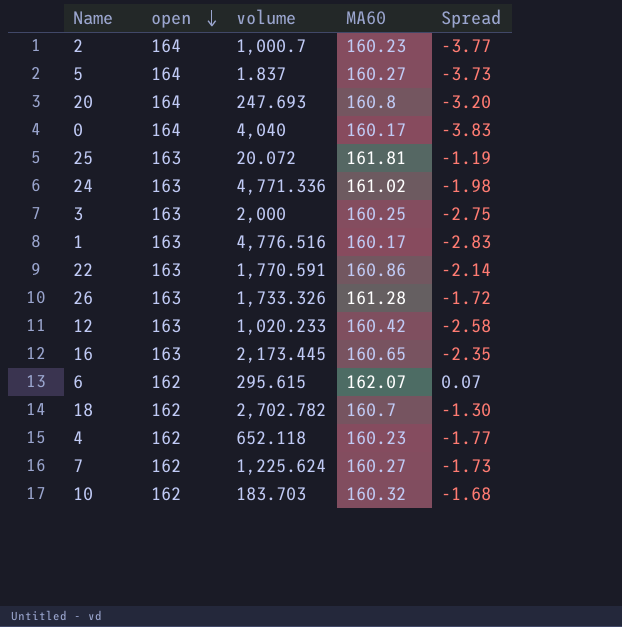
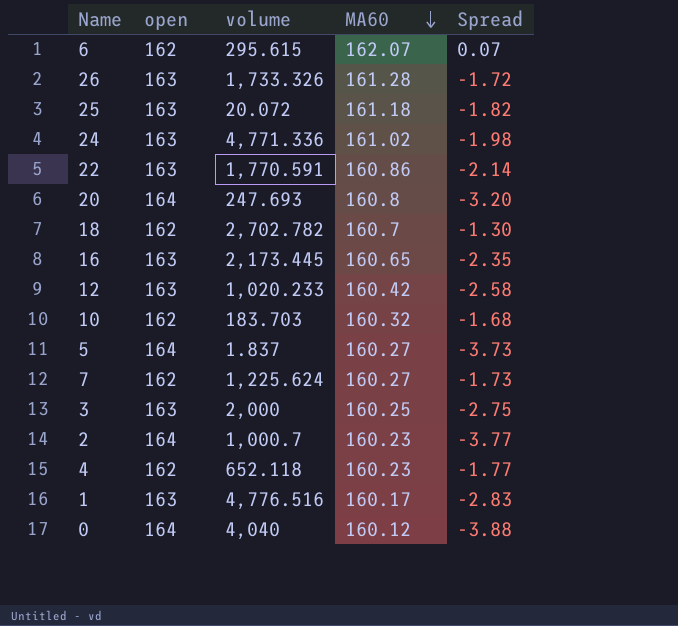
row order: open descending -> MA60 descending
25 | MA60: 161.81 -> 161.18
25 | Spread: -1.19 -> -1.82
0 | MA60: 160.17 -> 160.12
0 | Spread: -3.83 -> -3.88

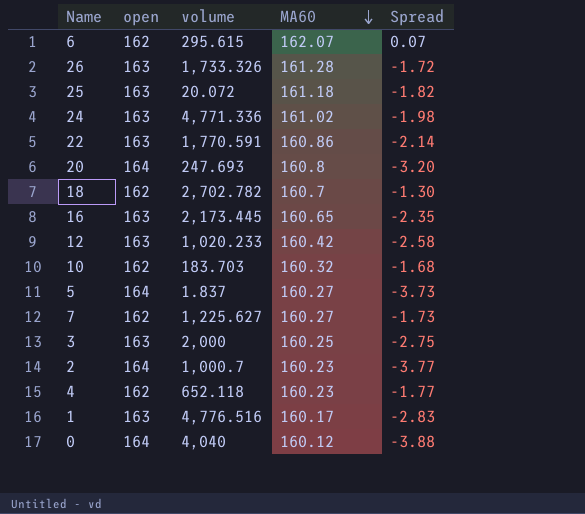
7 | volume: 1,225.624 -> 1,225.627

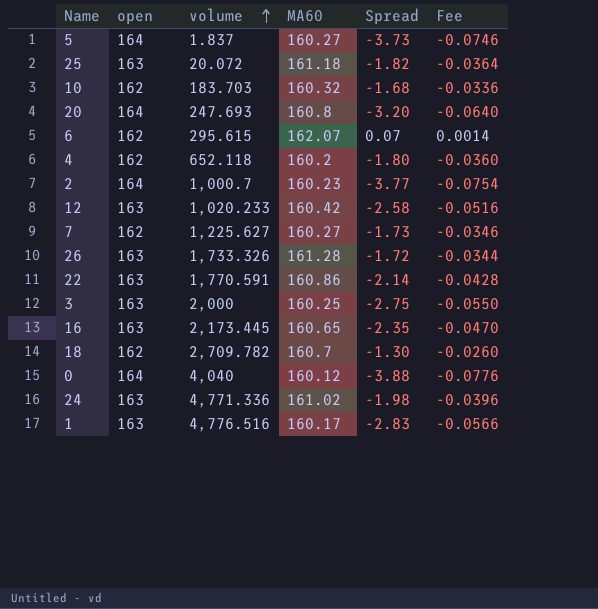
row order: MA60 descending -> volume ascending
column Fee | formula: none -> [Spread] * 0.02
4 | MA60: 160.23 -> 160.2
4 | Spread: -1.77 -> -1.80
18 | volume: 2,702.782 -> 2,709.782

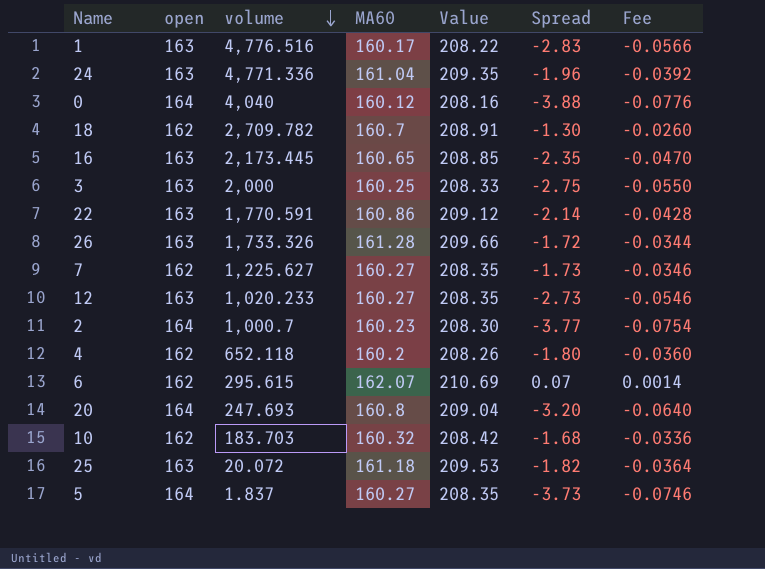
row order: volume ascending -> volume descending
column Value | formula: none -> [MA60] * 1.3
24 | MA60: 161.02 -> 161.04
24 | Spread: -1.98 -> -1.96
24 | Fee: -0.0396 -> -0.0392
12 | MA60: 160.42 -> 160.27
12 | Spread: -2.58 -> -2.73
12 | Fee: -0.0516 -> -0.0546

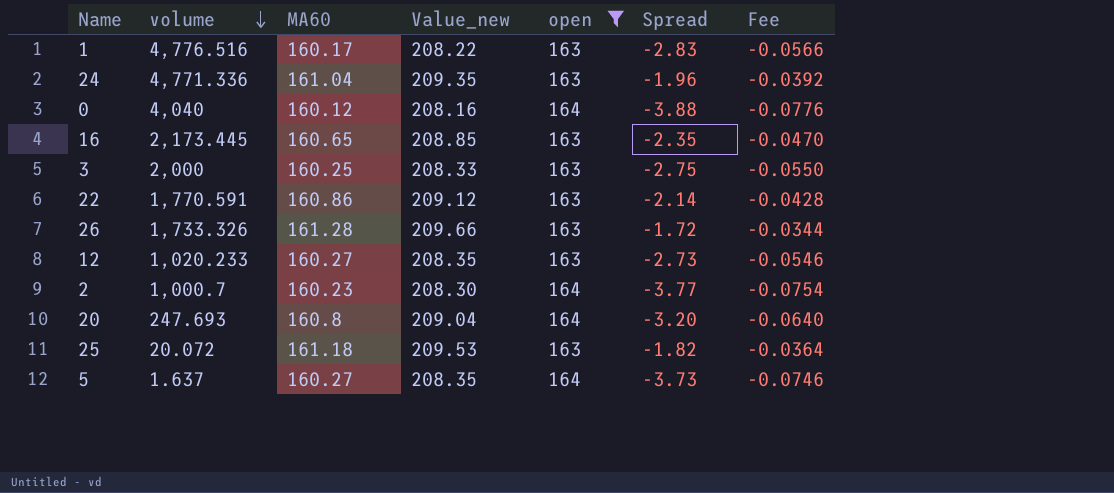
filter: none -> open != 162
column name: Value -> Value_new
column open | position: 2 -> 5
5 | volume: 1.837 -> 1.637

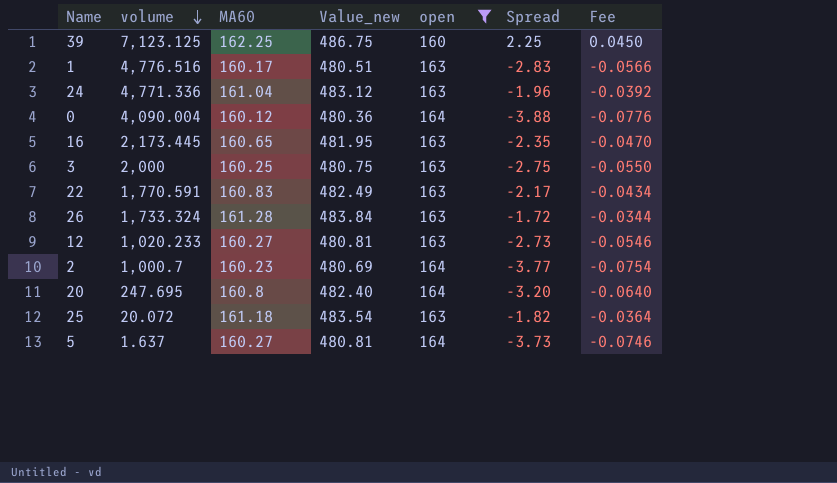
column Value_new | formula: [MA60] * 1.3 -> [MA60] * 3
row 39: none -> 7,123.125 | 162.25 | 486.75 | 160 | 2.25 | 0.0450
0 | volume: 4,040 -> 4,090.004
22 | MA60: 160.86 -> 160.83
22 | Spread: -2.14 -> -2.17
22 | Fee: -0.0428 -> -0.0434
26 | volume: 1,733.326 -> 1,733.324
20 | volume: 247.693 -> 247.695

